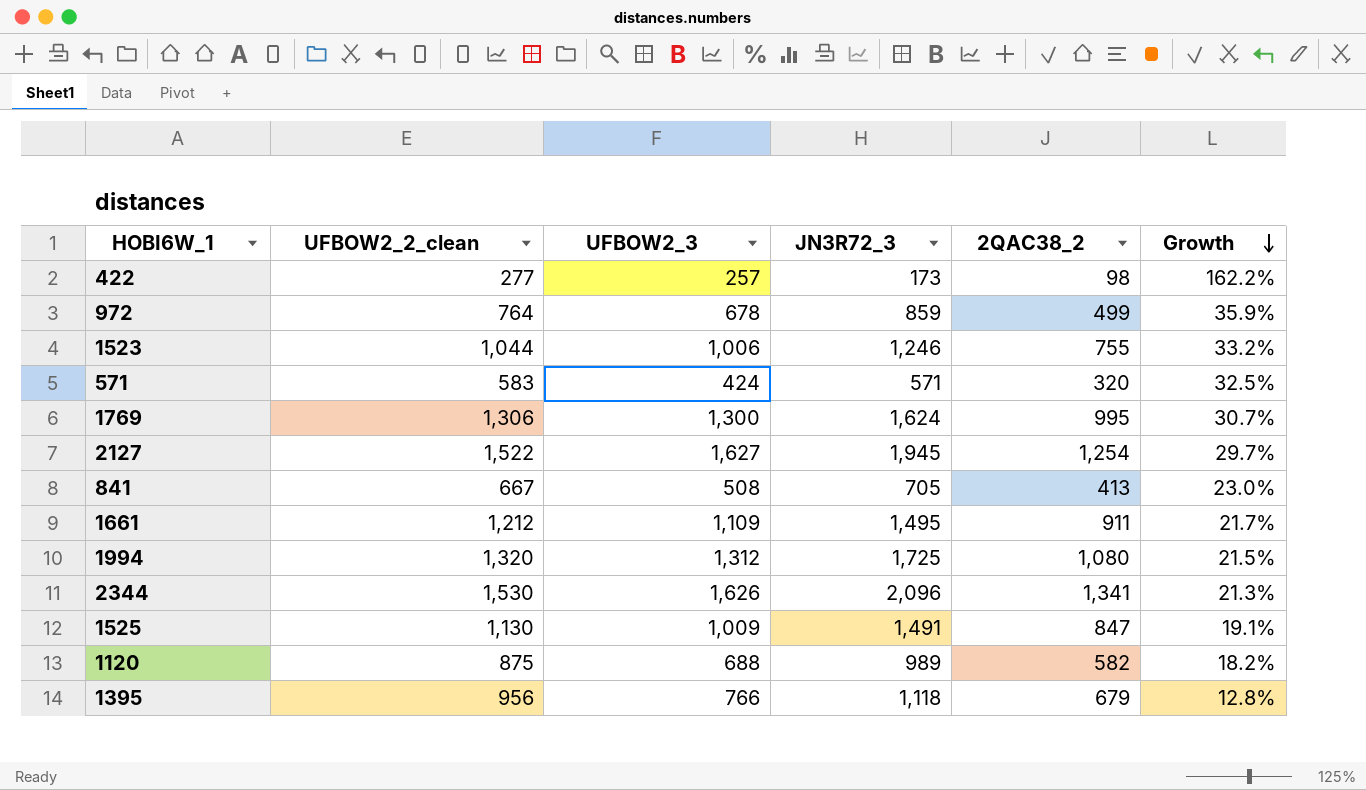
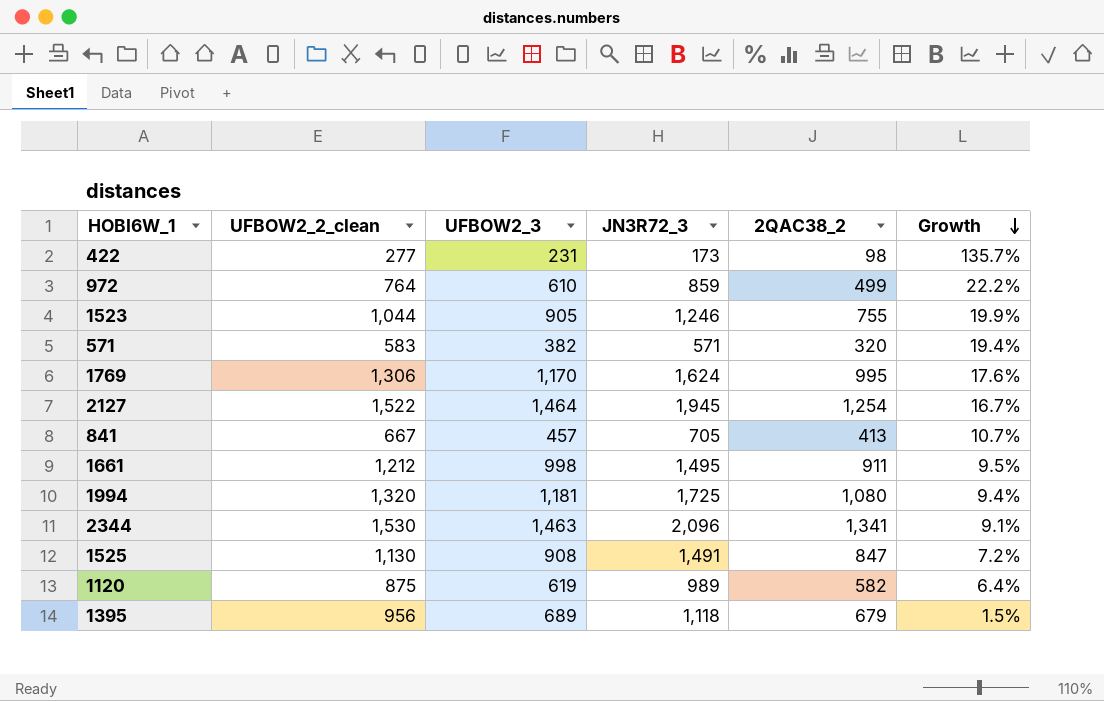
422 | UFBOW2_3: 257 -> 231
422 | Growth: 162.2% -> 135.7%
972 | UFBOW2_3: 678 -> 610
972 | Growth: 35.9% -> 22.2%
1523 | UFBOW2_3: 1,006 -> 905
1523 | Growth: 33.2% -> 19.9%
571 | UFBOW2_3: 424 -> 382
571 | Growth: 32.5% -> 19.4%
1769 | UFBOW2_3: 1,300 -> 1,170
1769 | Growth: 30.7% -> 17.6%
2127 | UFBOW2_3: 1,627 -> 1,464
2127 | Growth: 29.7% -> 16.7%
841 | UFBOW2_3: 508 -> 457
841 | Growth: 23.0% -> 10.7%
1661 | UFBOW2_3: 1,109 -> 998
1661 | Growth: 21.7% -> 9.5%
1994 | UFBOW2_3: 1,312 -> 1,181
1994 | Growth: 21.5% -> 9.4%
2344 | UFBOW2_3: 1,626 -> 1,463
2344 | Growth: 21.3% -> 9.1%
1525 | UFBOW2_3: 1,009 -> 908
1525 | Growth: 19.1% -> 7.2%
1120 | UFBOW2_3: 688 -> 619
1120 | Growth: 18.2% -> 6.4%
1395 | UFBOW2_3: 766 -> 689
1395 | Growth: 12.8% -> 1.5%

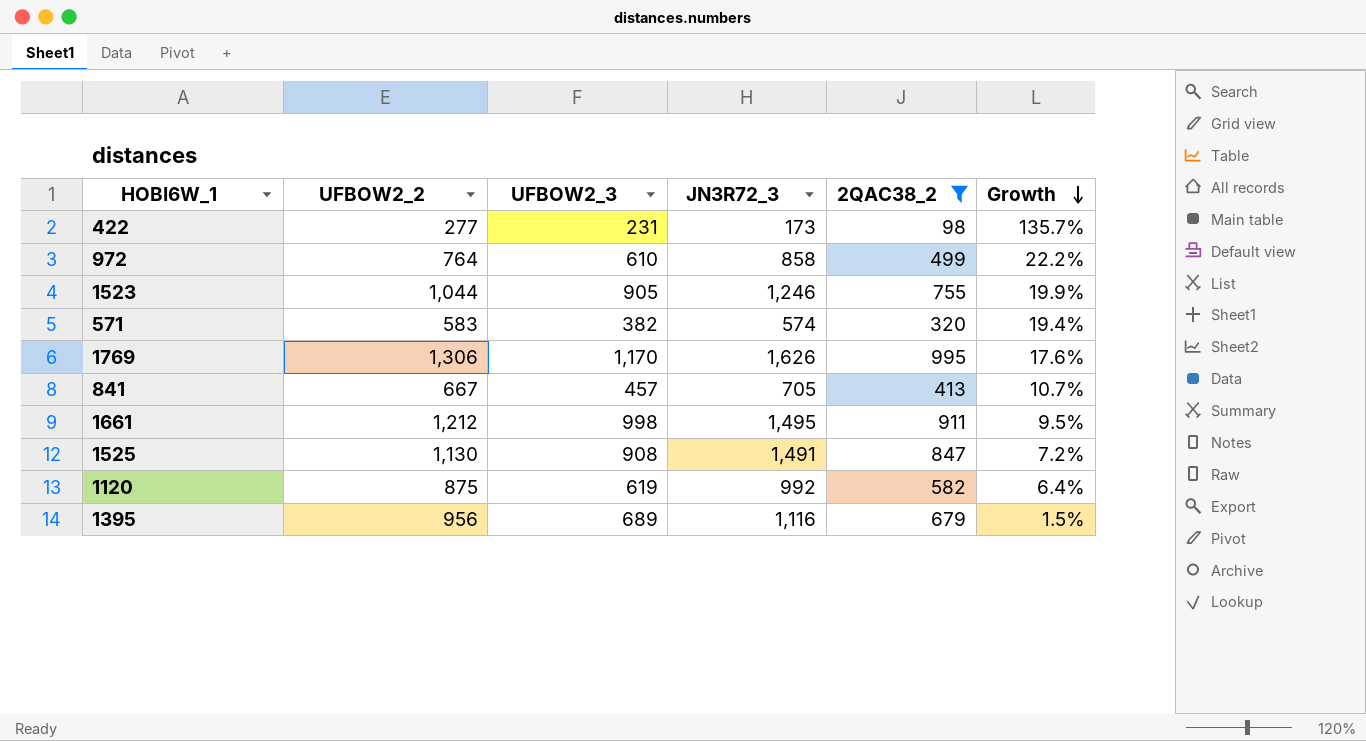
filter: none -> 2QAC38_2 <= 995
column name: UFBOW2_2_clean -> UFBOW2_2
972 | JN3R72_3: 859 -> 858
571 | JN3R72_3: 571 -> 574
1769 | JN3R72_3: 1,624 -> 1,626
1120 | JN3R72_3: 989 -> 992
1395 | JN3R72_3: 1,118 -> 1,116

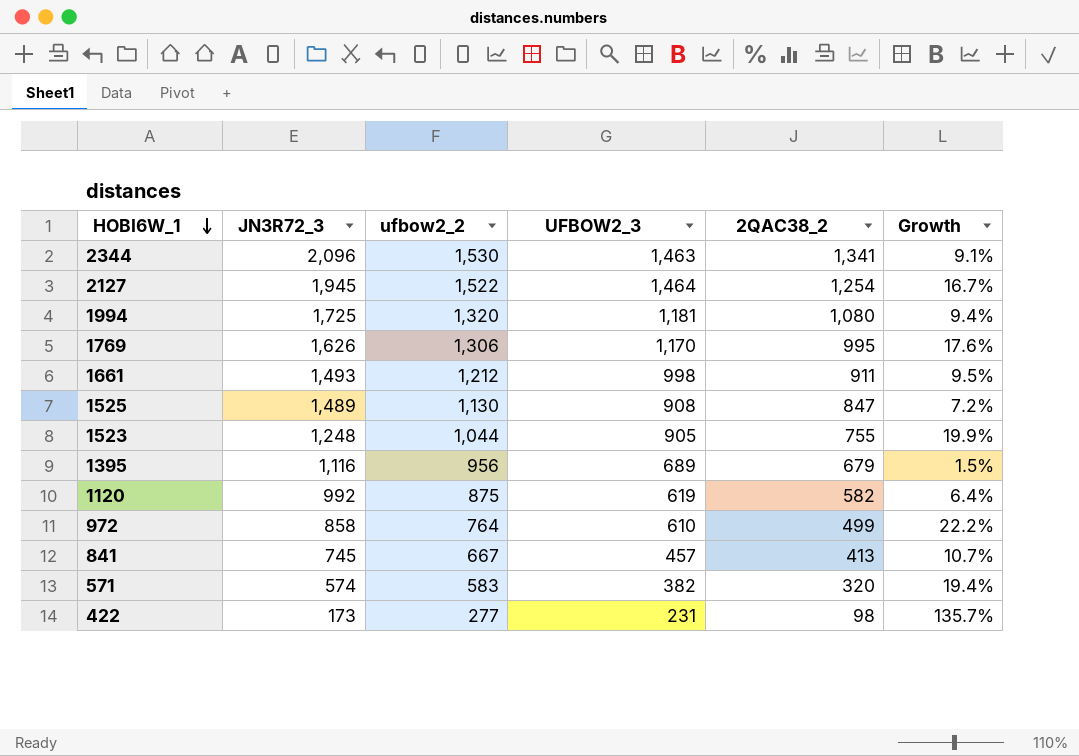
filter: 2QAC38_2 <= 995 -> none
row order: Growth descending -> HOBI6W_1 descending
column JN3R72_3 | position: 4 -> 2
column name: UFBOW2_2 -> ufbow2_2
1661 | JN3R72_3: 1,495 -> 1,493
1525 | JN3R72_3: 1,491 -> 1,489
1523 | JN3R72_3: 1,246 -> 1,248
841 | JN3R72_3: 705 -> 745

